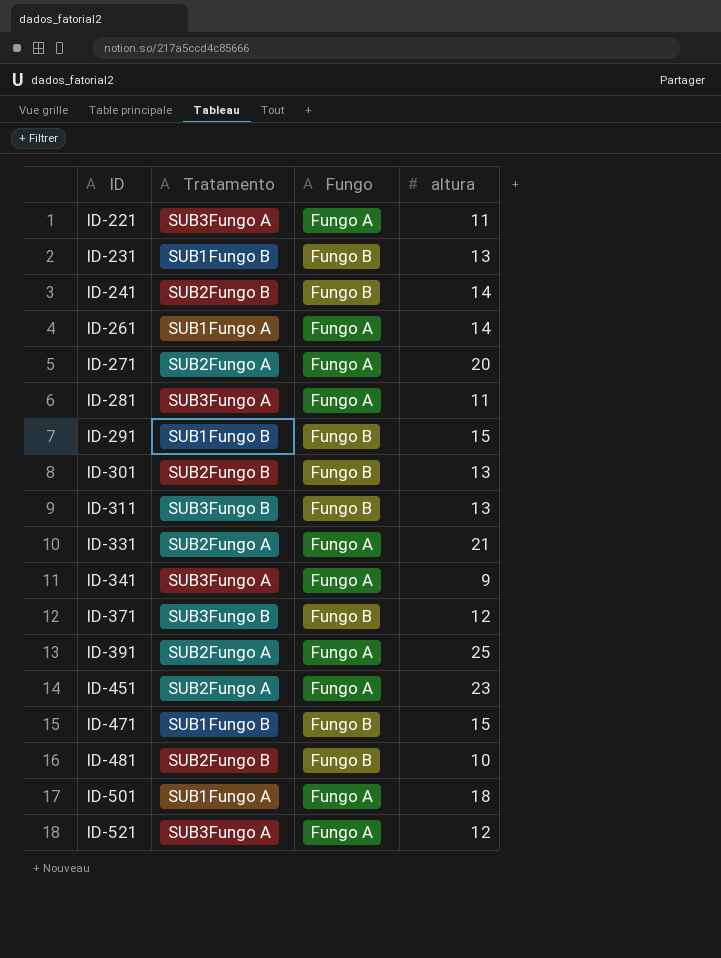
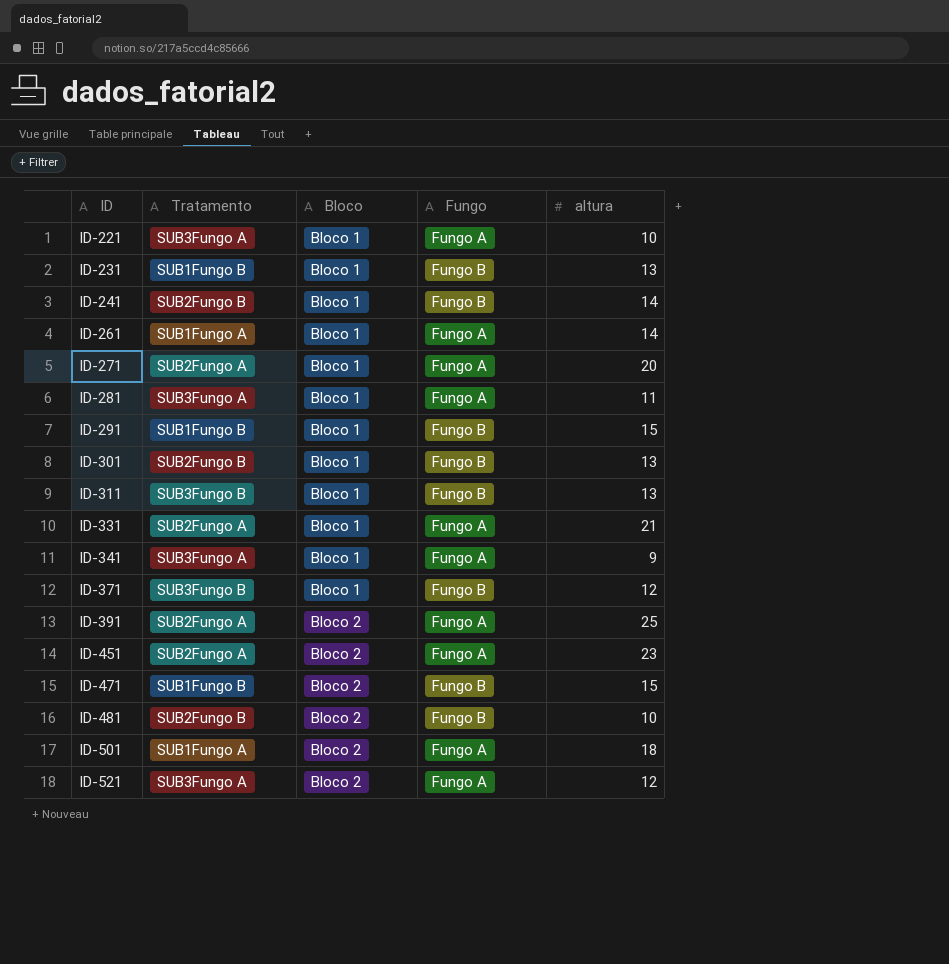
column Bloco | position: none -> 3
ID-221 | altura: 11 -> 10

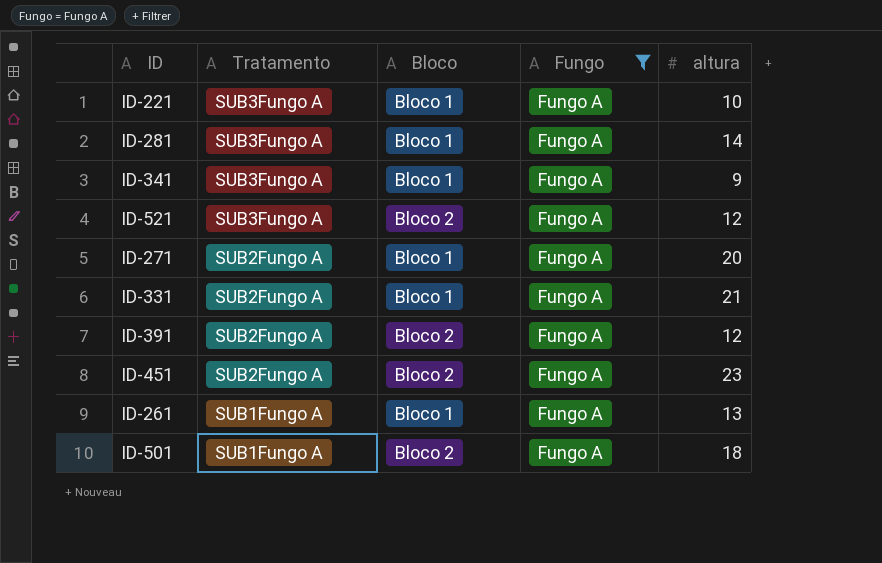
filter: none -> Fungo = Fungo A
row order: ID ascending -> Tratamento descending
ID-281 | altura: 11 -> 14
ID-391 | altura: 25 -> 12
ID-261 | altura: 14 -> 13

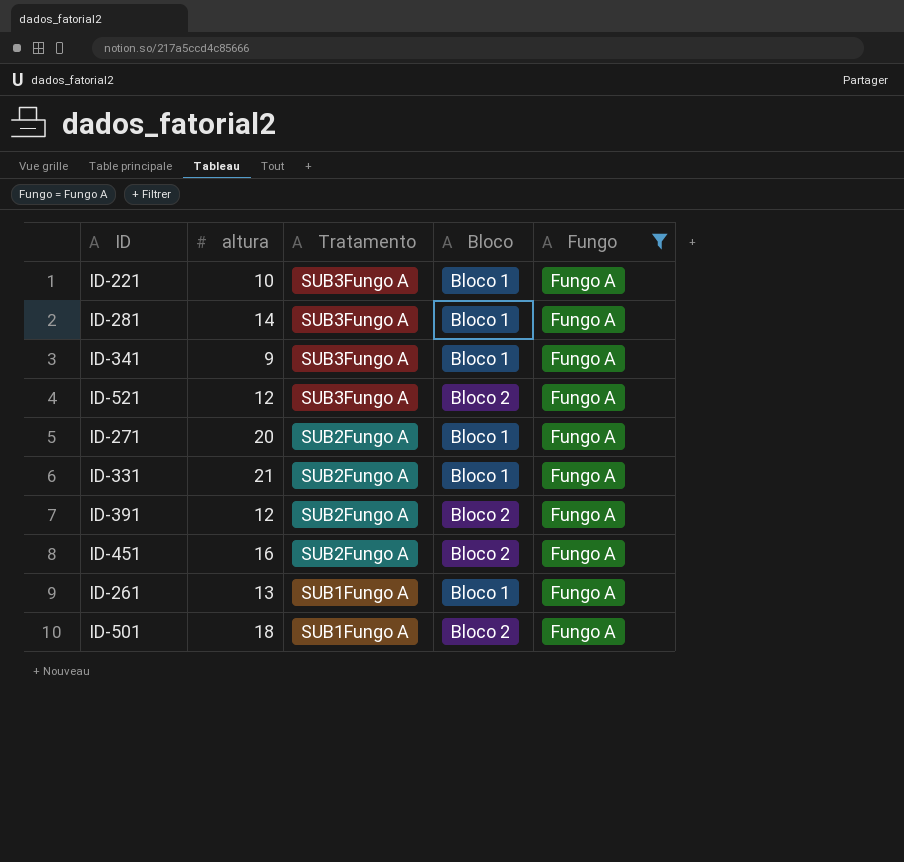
column altura | position: 5 -> 2
ID-451 | altura: 23 -> 16

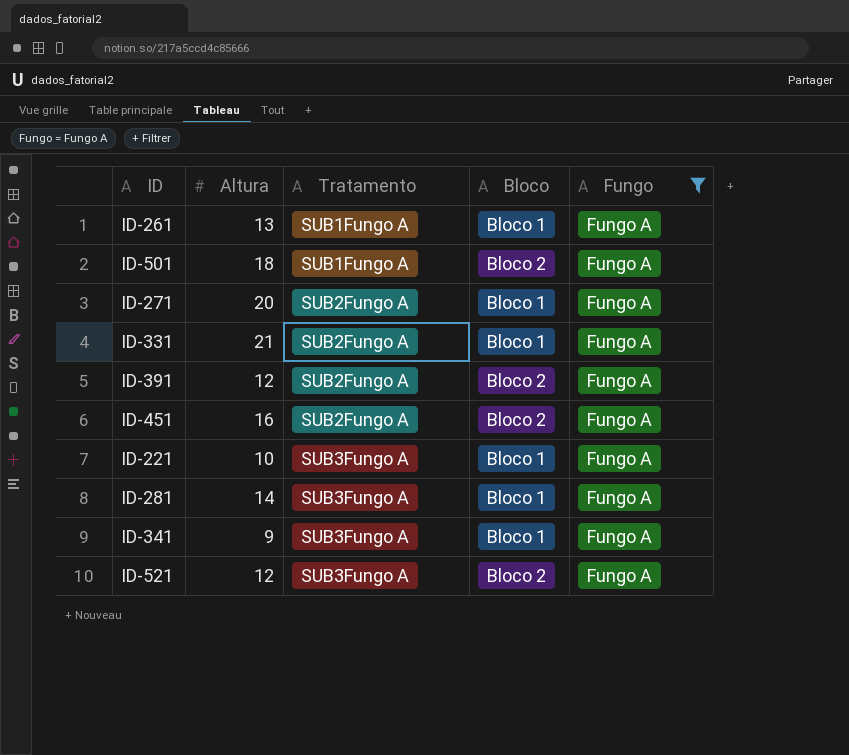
row order: Tratamento descending -> Tratamento ascending
column name: altura -> Altura

